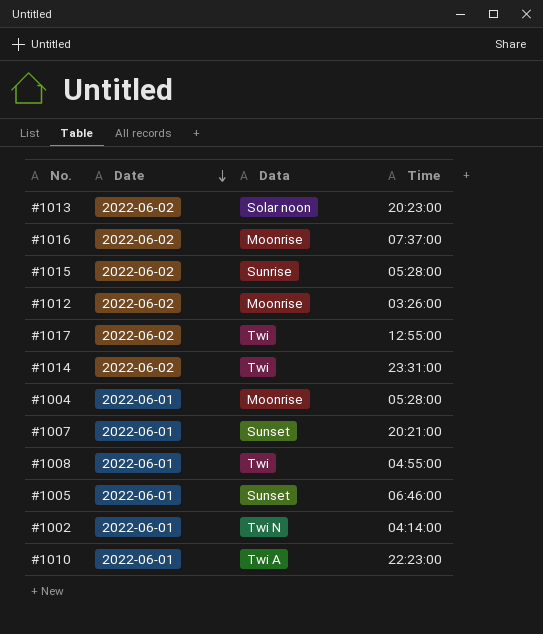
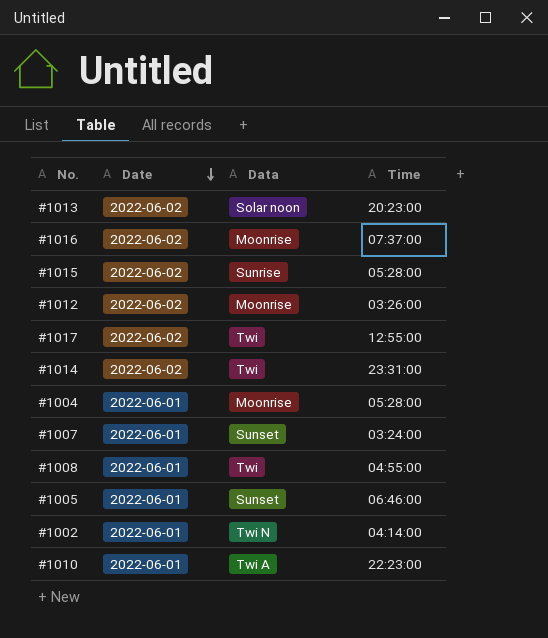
#1007 | Time: 20:21:00 -> 03:24:00

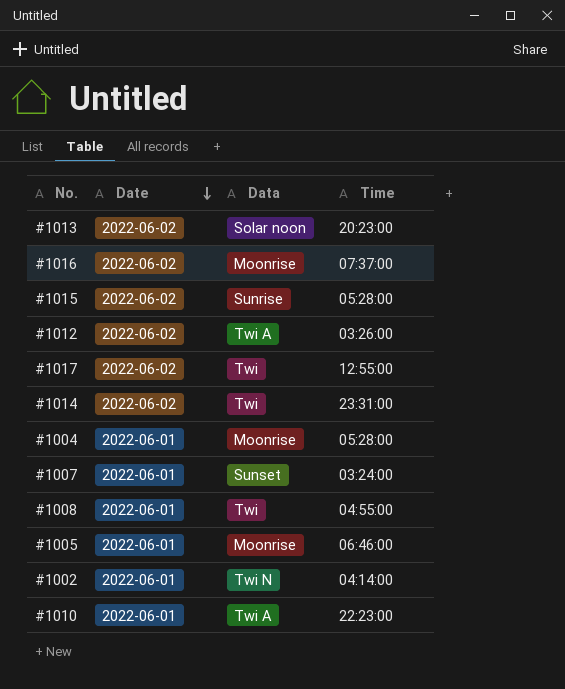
#1012 | Data: Moonrise -> Twi A
#1005 | Data: Sunset -> Moonrise

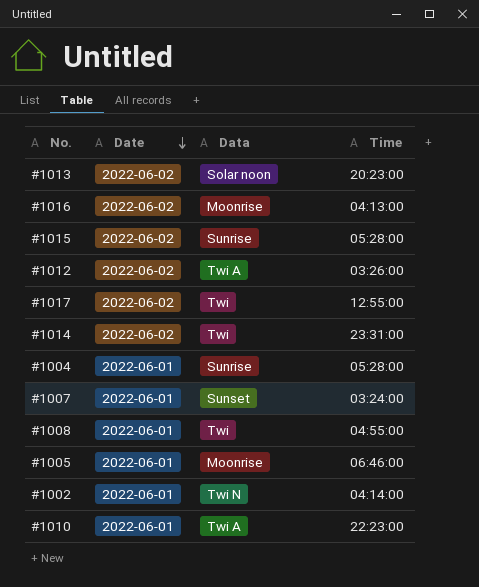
#1016 | Time: 07:37:00 -> 04:13:00
#1004 | Data: Moonrise -> Sunrise

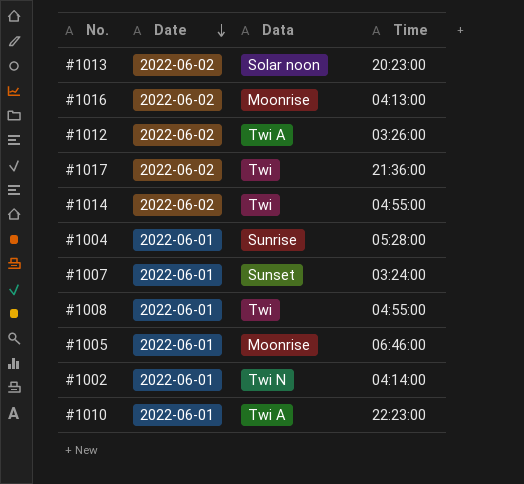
row #1015: 2022-06-02 | Sunrise | 05:28:00 -> none
#1017 | Time: 12:55:00 -> 21:36:00
#1014 | Time: 23:31:00 -> 04:55:00

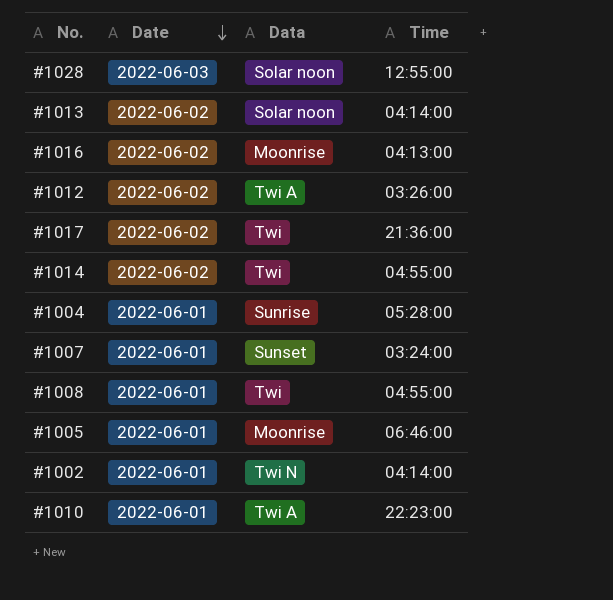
row #1028: none -> 2022-06-03 | Solar noon | 12:55:00
#1013 | Time: 20:23:00 -> 04:14:00

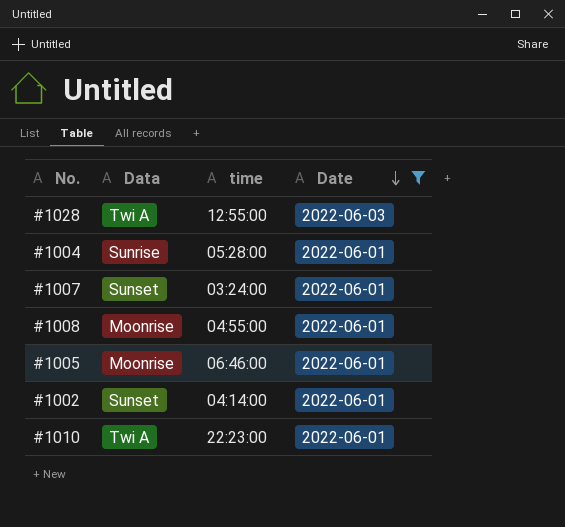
filter: none -> Date != 2022-06-02
column name: Time -> time
column Date | position: 2 -> 4
#1028 | Data: Solar noon -> Twi A
#1008 | Data: Twi -> Moonrise
#1002 | Data: Twi N -> Sunset

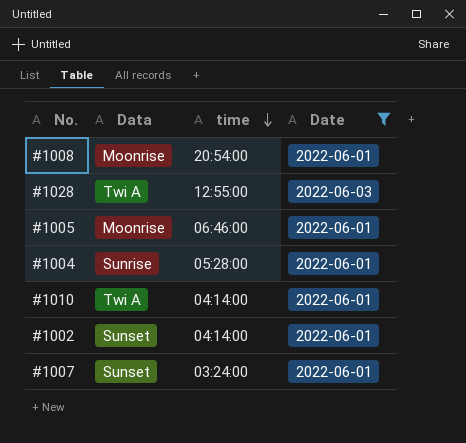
row order: Date descending -> time descending
#1008 | time: 04:55:00 -> 20:54:00
#1010 | time: 22:23:00 -> 04:14:00

